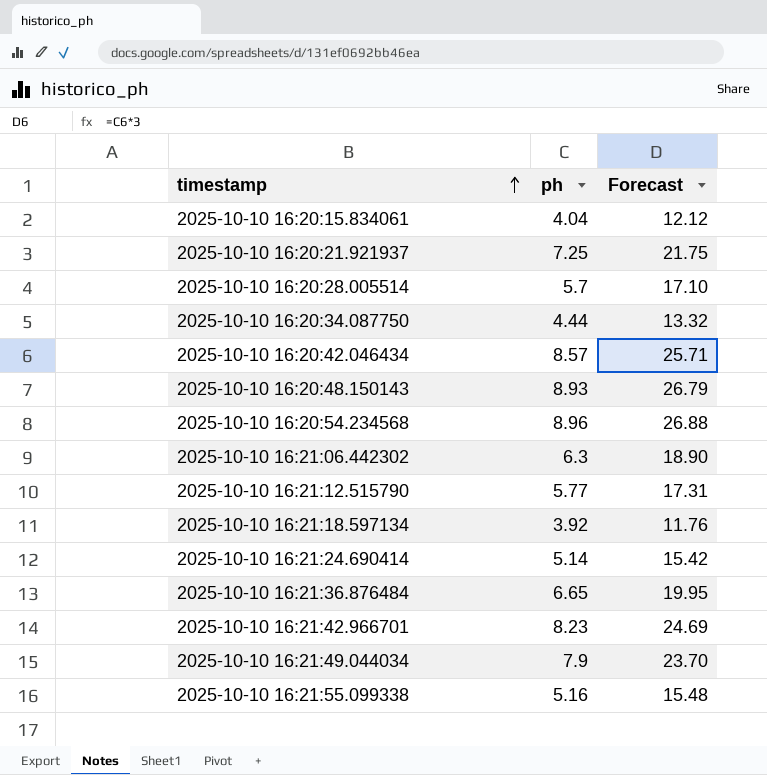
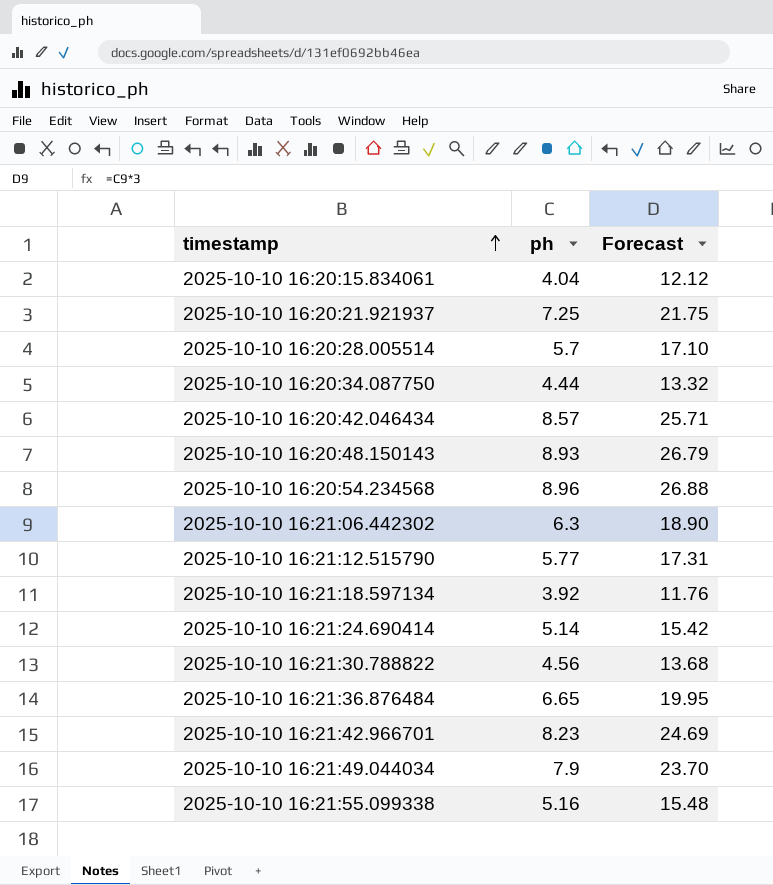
row 2025-10-10 16:21:30.788822: none -> 4.56 | 13.68

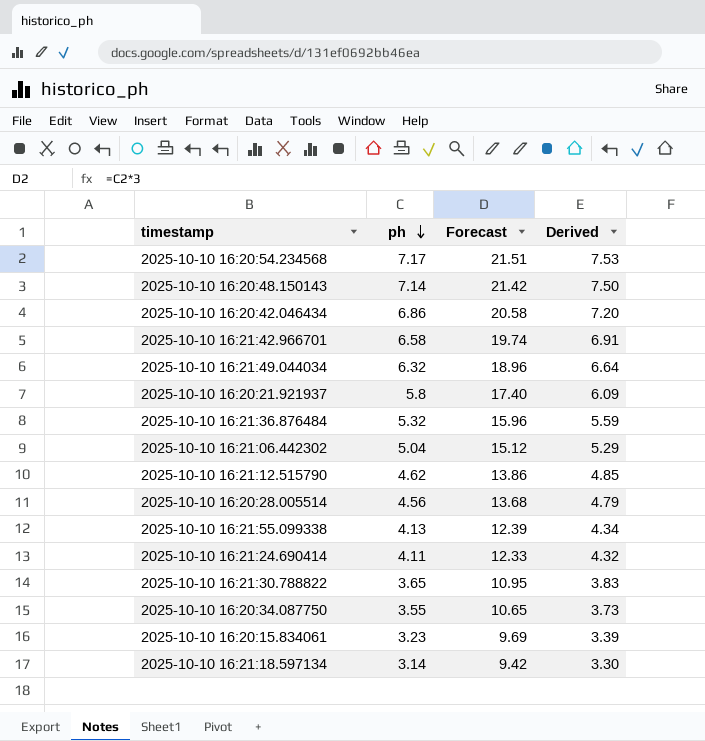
row order: timestamp ascending -> ph descending
column Derived | formula: none -> [ph] * 1.05
2025-10-10 16:20:54.234568 | ph: 8.96 -> 7.17
2025-10-10 16:20:54.234568 | Forecast: 26.88 -> 21.51
2025-10-10 16:20:48.150143 | ph: 8.93 -> 7.14
2025-10-10 16:20:48.150143 | Forecast: 26.79 -> 21.42
2025-10-10 16:20:42.046434 | ph: 8.57 -> 6.86
2025-10-10 16:20:42.046434 | Forecast: 25.71 -> 20.58
2025-10-10 16:21:42.966701 | ph: 8.23 -> 6.58
2025-10-10 16:21:42.966701 | Forecast: 24.69 -> 19.74
2025-10-10 16:21:49.044034 | ph: 7.9 -> 6.32
2025-10-10 16:21:49.044034 | Forecast: 23.70 -> 18.96
2025-10-10 16:20:21.921937 | ph: 7.25 -> 5.8
2025-10-10 16:20:21.921937 | Forecast: 21.75 -> 17.40
2025-10-10 16:21:36.876484 | ph: 6.65 -> 5.32
2025-10-10 16:21:36.876484 | Forecast: 19.95 -> 15.96
2025-10-10 16:21:06.442302 | ph: 6.3 -> 5.04
2025-10-10 16:21:06.442302 | Forecast: 18.90 -> 15.12
2025-10-10 16:21:12.515790 | ph: 5.77 -> 4.62
2025-10-10 16:21:12.515790 | Forecast: 17.31 -> 13.86
2025-10-10 16:20:28.005514 | ph: 5.7 -> 4.56
2025-10-10 16:20:28.005514 | Forecast: 17.10 -> 13.68
2025-10-10 16:21:55.099338 | ph: 5.16 -> 4.13
2025-10-10 16:21:55.099338 | Forecast: 15.48 -> 12.39
2025-10-10 16:21:24.690414 | ph: 5.14 -> 4.11
2025-10-10 16:21:24.690414 | Forecast: 15.42 -> 12.33
2025-10-10 16:21:30.788822 | ph: 4.56 -> 3.65
2025-10-10 16:21:30.788822 | Forecast: 13.68 -> 10.95
2025-10-10 16:20:34.087750 | ph: 4.44 -> 3.55
2025-10-10 16:20:34.087750 | Forecast: 13.32 -> 10.65
2025-10-10 16:20:15.834061 | ph: 4.04 -> 3.23
2025-10-10 16:20:15.834061 | Forecast: 12.12 -> 9.69
2025-10-10 16:21:18.597134 | ph: 3.92 -> 3.14
2025-10-10 16:21:18.597134 | Forecast: 11.76 -> 9.42

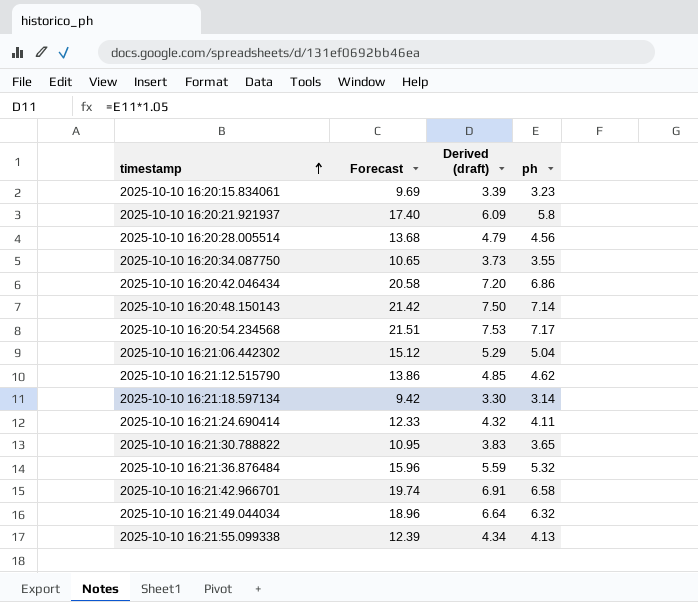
row order: ph descending -> timestamp ascending
column name: Derived -> Derived (draft)
column ph | position: 2 -> 4

